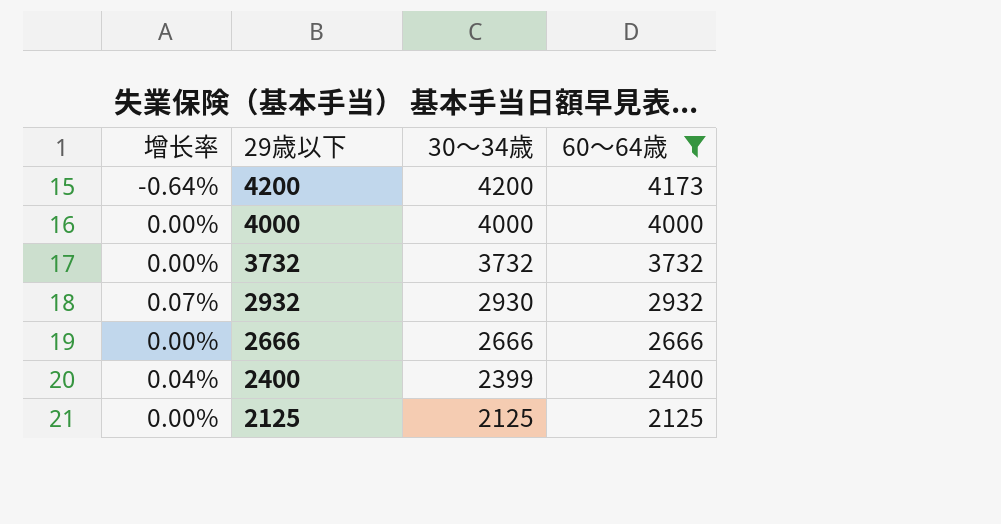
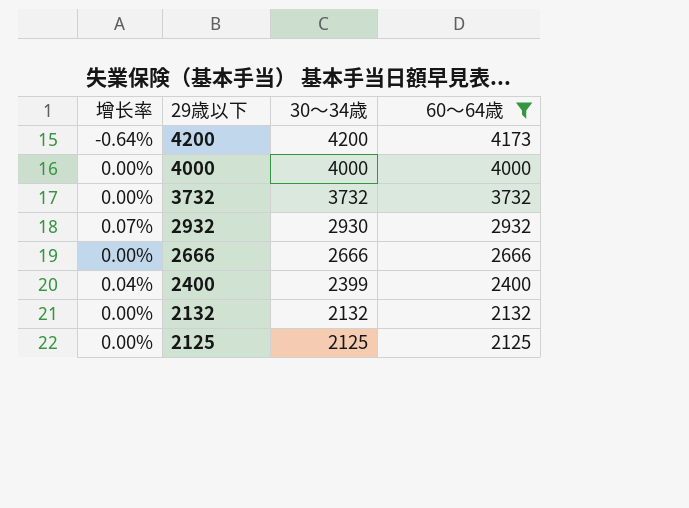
row 2132: none -> 0.00% | 2132 | 2132

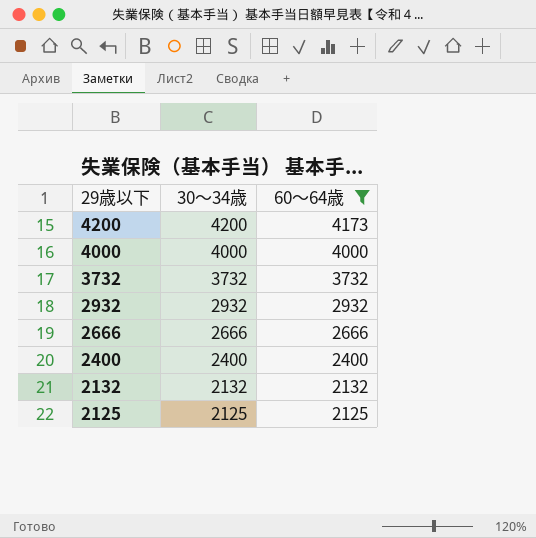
column 增长率 | formula: ([60～64歳] - [30～34歳]) / [30～34歳] -> none
2932 | 30～34歳: 2930 -> 2932
2400 | 30～34歳: 2399 -> 2400

